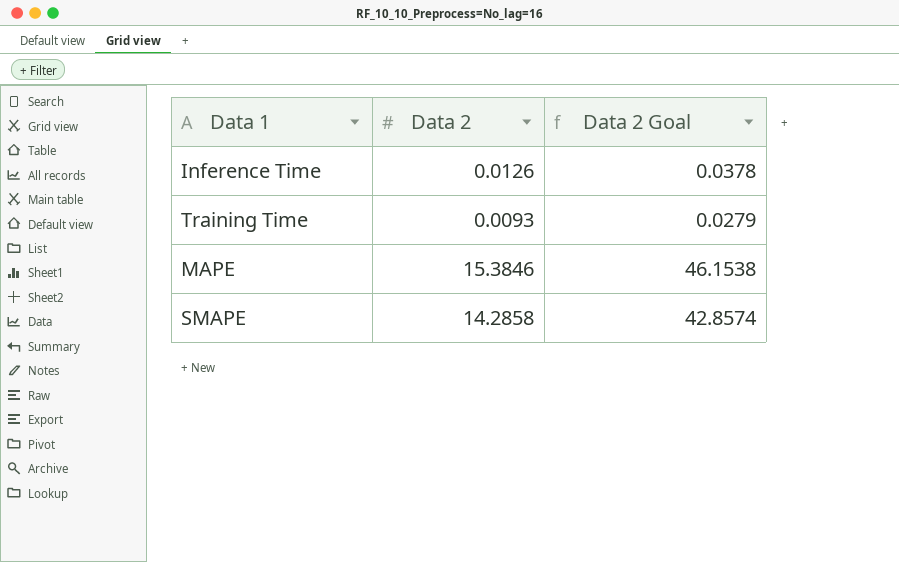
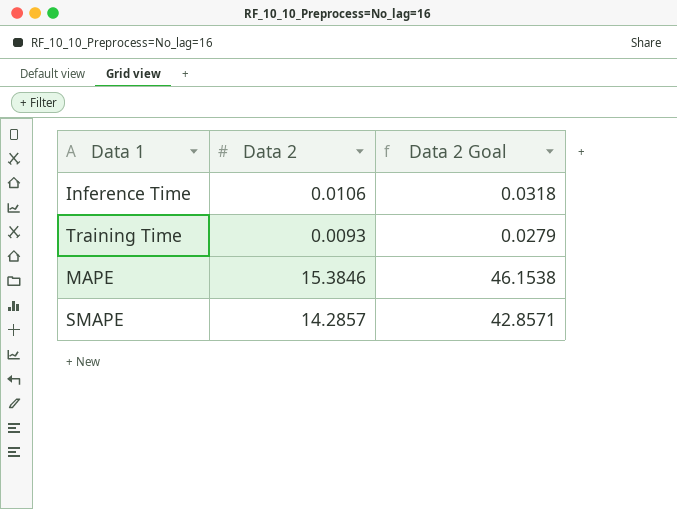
Inference Time | Data 2: 0.0126 -> 0.0106
Inference Time | Data 2 Goal: 0.0378 -> 0.0318
SMAPE | Data 2: 14.2858 -> 14.2857
SMAPE | Data 2 Goal: 42.8574 -> 42.8571

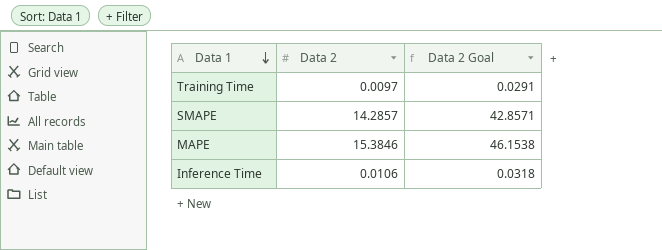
row order: none -> Data 1 descending
Training Time | Data 2: 0.0093 -> 0.0097
Training Time | Data 2 Goal: 0.0279 -> 0.0291

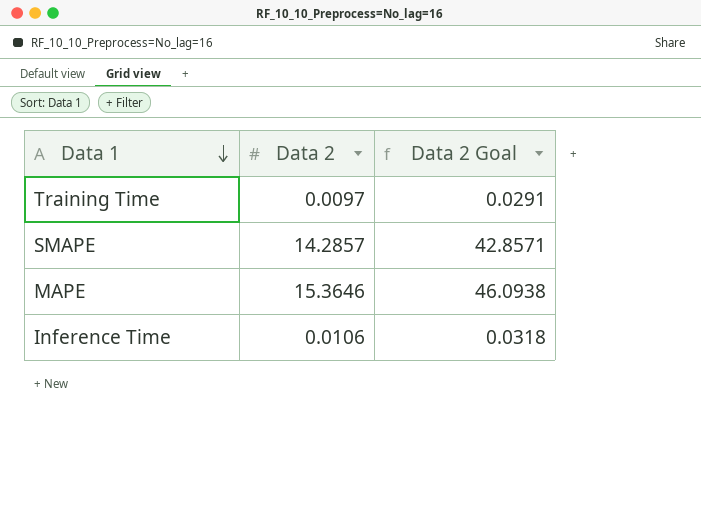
MAPE | Data 2: 15.3846 -> 15.3646
MAPE | Data 2 Goal: 46.1538 -> 46.0938

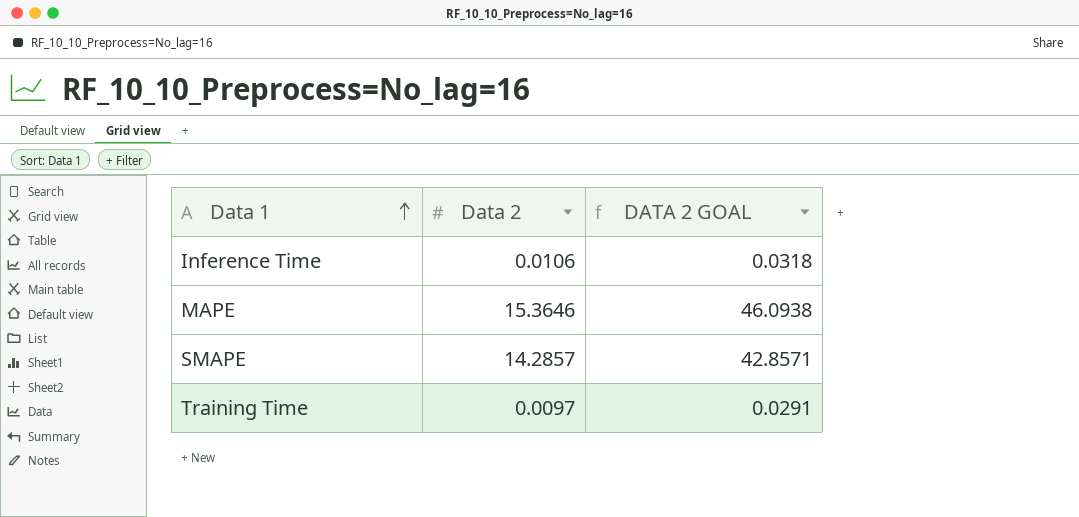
row order: Data 1 descending -> Data 1 ascending
column name: Data 2 Goal -> DATA 2 GOAL

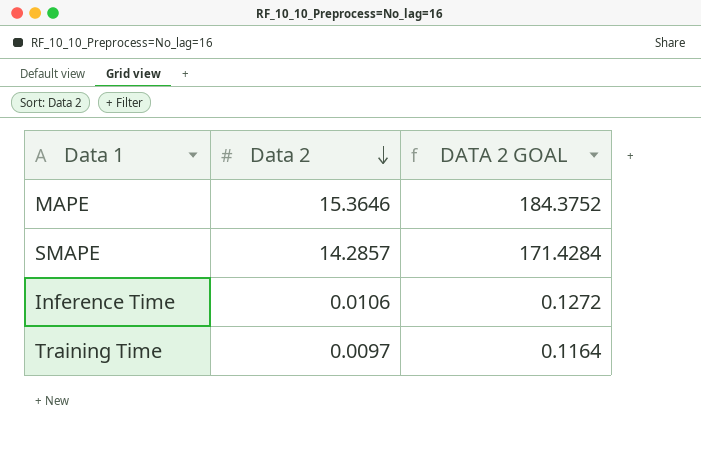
row order: Data 1 ascending -> Data 2 descending
column DATA 2 GOAL | formula: [Data 2] * 3 -> [Data 2] * 12

